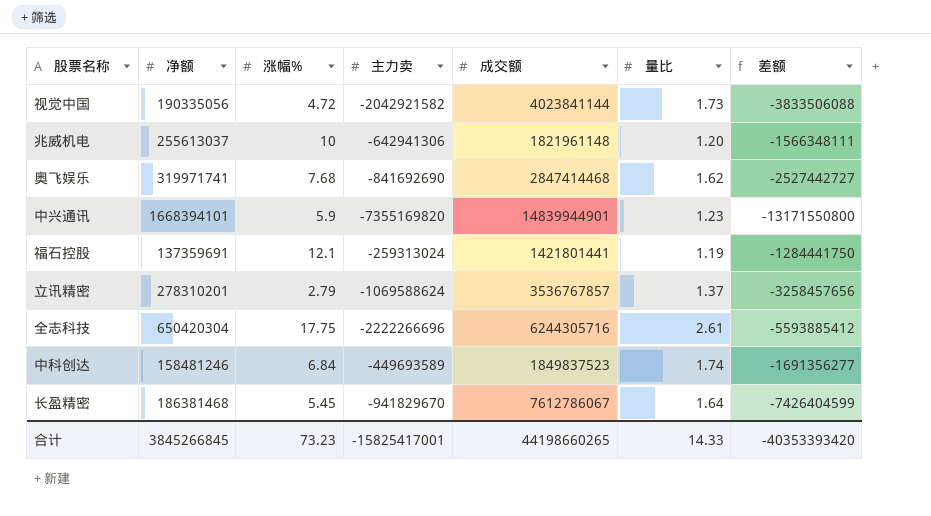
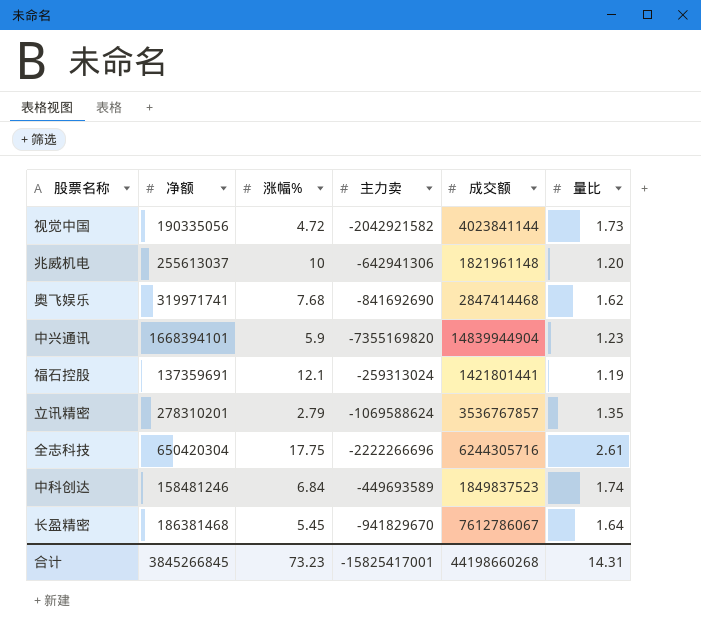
column 差额 | formula: [净额] - [成交额] -> none
中兴通讯 | 成交额: 14839944901 -> 14839944904
立讯精密 | 量比: 1.37 -> 1.35
合计 | 成交额: 44198660265 -> 44198660268
合计 | 量比: 14.33 -> 14.31

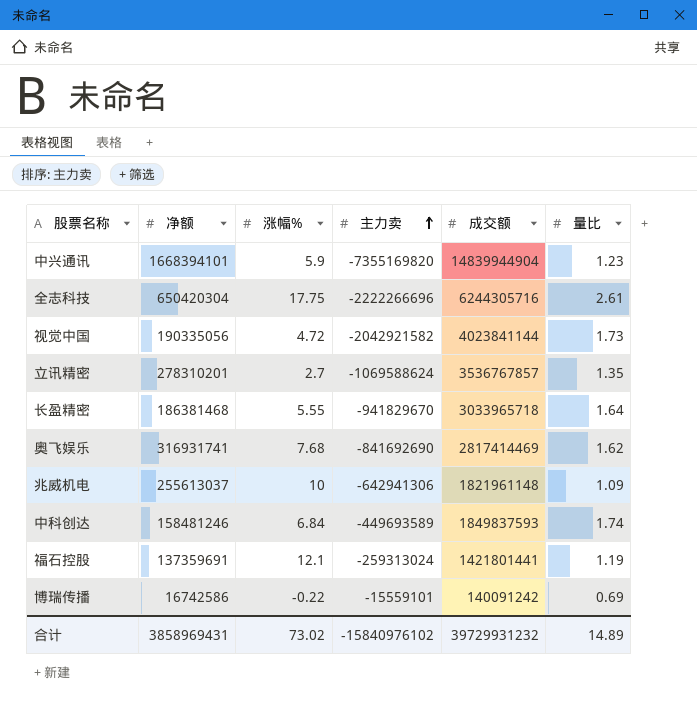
row order: none -> 主力卖 ascending
立讯精密 | 涨幅%: 2.79 -> 2.7
长盈精密 | 涨幅%: 5.45 -> 5.55
长盈精密 | 成交额: 7612786067 -> 3033965718
奥飞娱乐 | 净额: 319971741 -> 316931741
奥飞娱乐 | 成交额: 2847414468 -> 2817414469
兆威机电 | 量比: 1.20 -> 1.09
中科创达 | 成交额: 1849837523 -> 1849837593
row 博瑞传播: none -> 16742586 | -0.22 | -15559101 | 140091242 | 0.69
合计 | 净额: 3845266845 -> 3858969431
合计 | 涨幅%: 73.23 -> 73.02
合计 | 主力卖: -15825417001 -> -15840976102
合计 | 成交额: 44198660268 -> 39729931232
合计 | 量比: 14.31 -> 14.89

